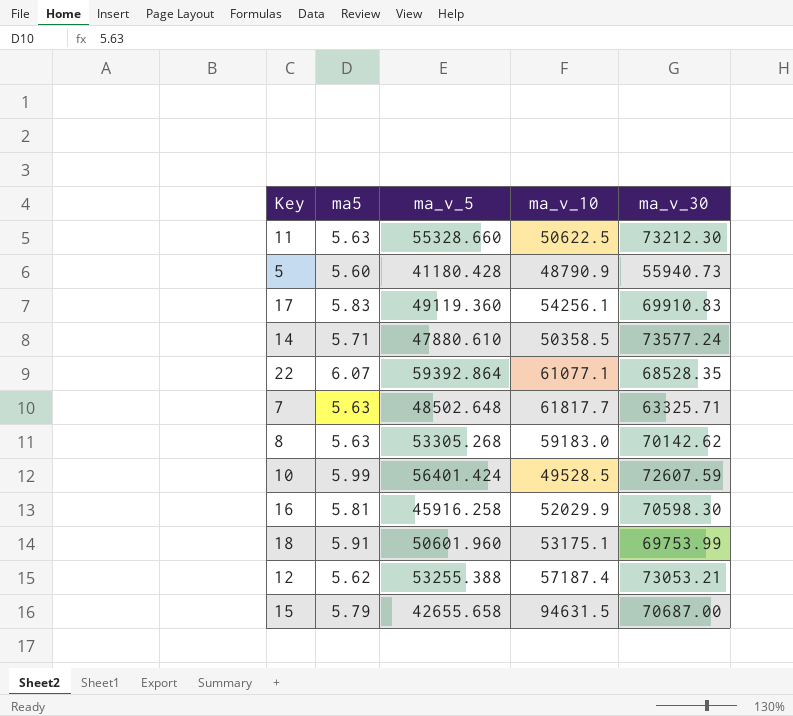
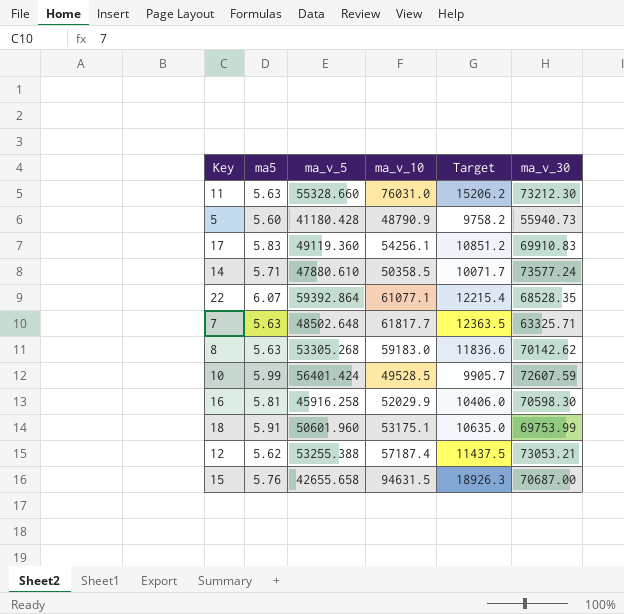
column Target | formula: none -> [ma_v_10] * 0.2
11 | ma_v_10: 50622.5 -> 76031.0
15 | ma5: 5.79 -> 5.76

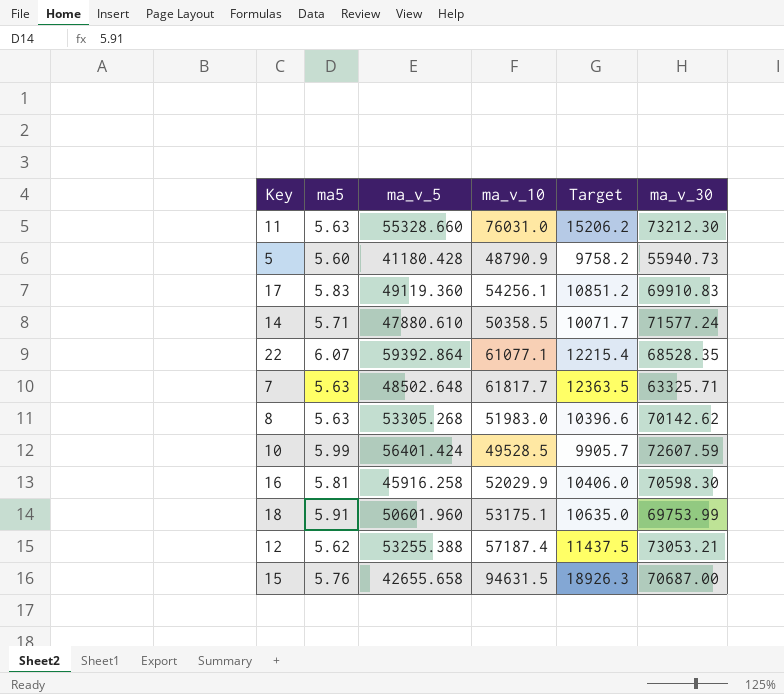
14 | ma_v_30: 73577.24 -> 71577.24
8 | ma_v_10: 59183.0 -> 51983.0
8 | Target: 11836.6 -> 10396.6

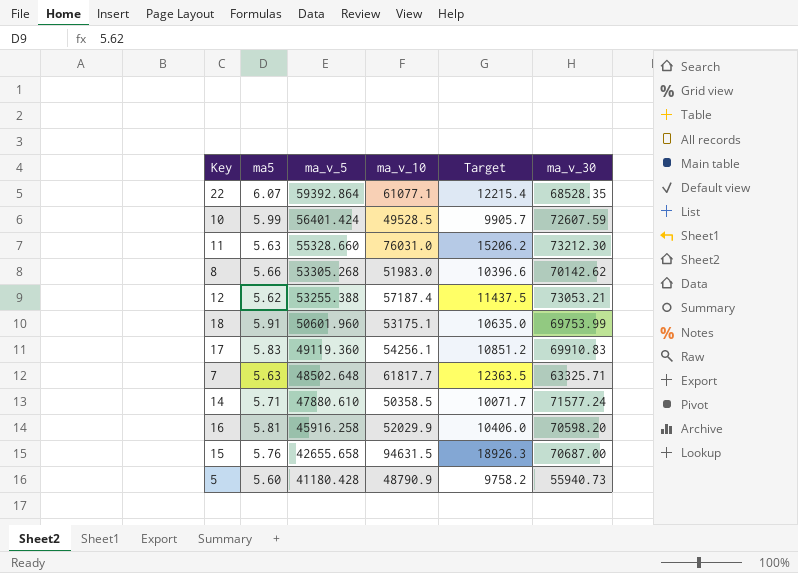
row order: none -> ma_v_5 descending
8 | ma5: 5.63 -> 5.66
16 | ma_v_30: 70598.30 -> 70598.20

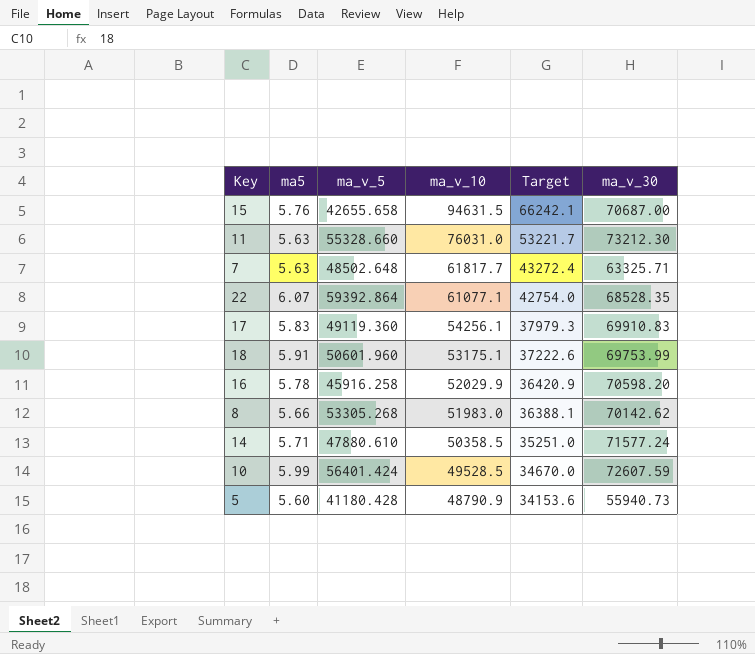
row order: ma_v_5 descending -> ma_v_10 descending
column Target | formula: [ma_v_10] * 0.2 -> [ma_v_10] * 0.7
row 12: 5.62 | 53255.388 | 57187.4 | 11437.5 | 73053.21 -> none
16 | ma5: 5.81 -> 5.78

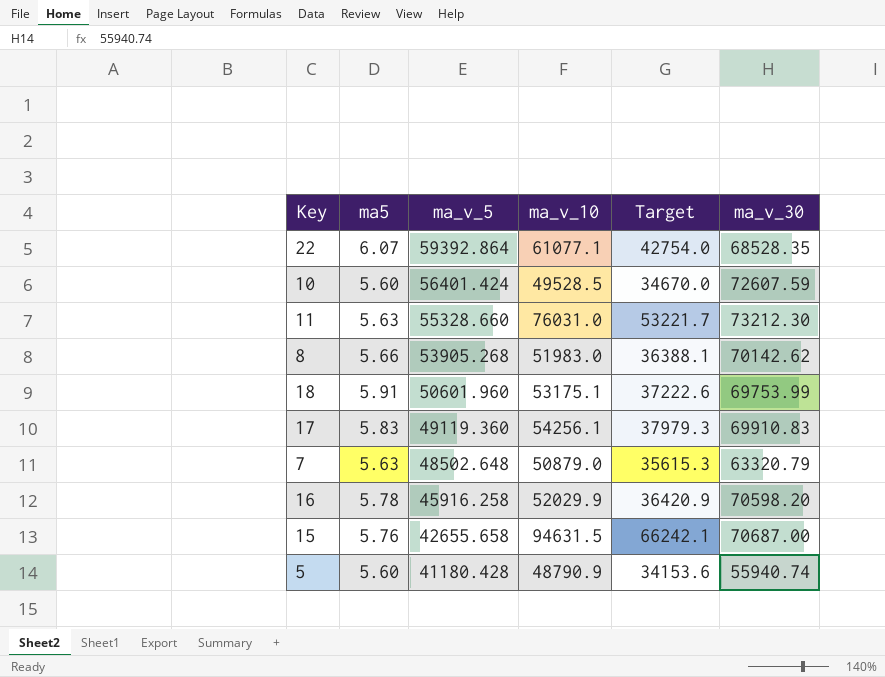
row order: ma_v_10 descending -> ma_v_5 descending
row 14: 5.71 | 47880.610 | 50358.5 | 35251.0 | 71577.24 -> none
10 | ma5: 5.99 -> 5.60
8 | ma_v_5: 53305.268 -> 53905.268
7 | ma_v_10: 61817.7 -> 50879.0
7 | Target: 43272.4 -> 35615.3
7 | ma_v_30: 63325.71 -> 63320.79
5 | ma_v_30: 55940.73 -> 55940.74

